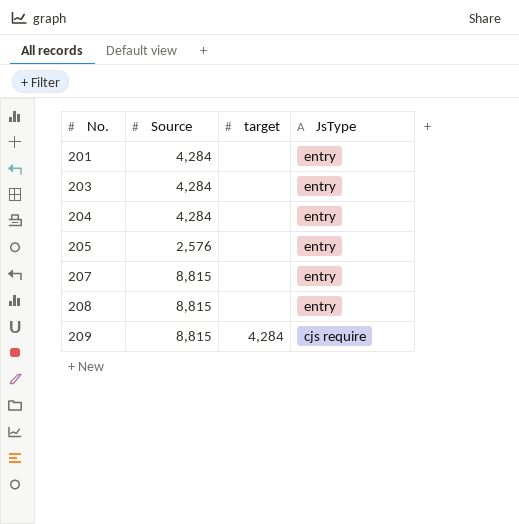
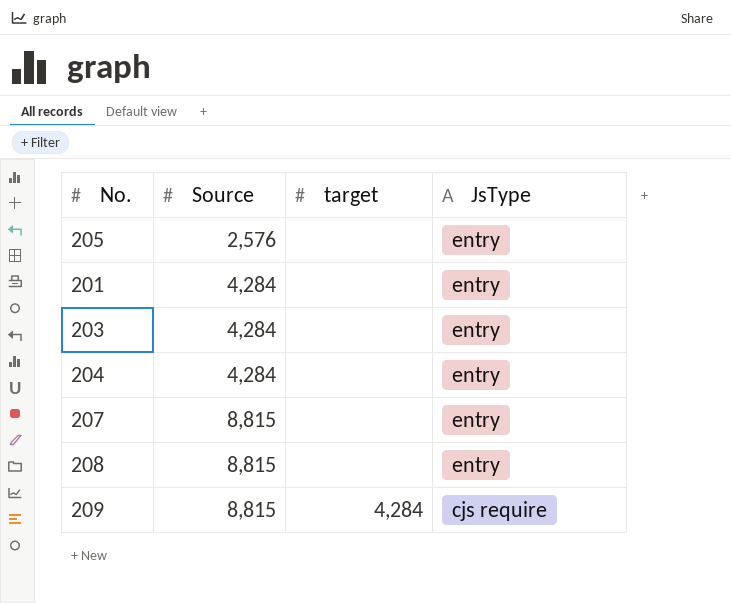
row order: No. ascending -> Source ascending

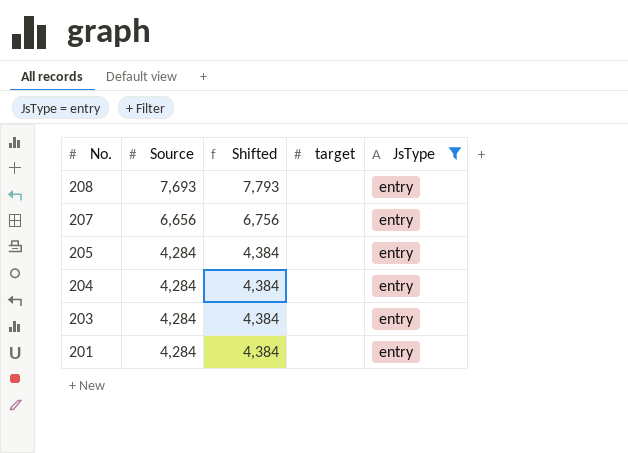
filter: none -> JsType = entry
row order: Source ascending -> No. descending
column Shifted | formula: none -> [Source] + 100
208 | Source: 8,815 -> 7,693
207 | Source: 8,815 -> 6,656
205 | Source: 2,576 -> 4,284

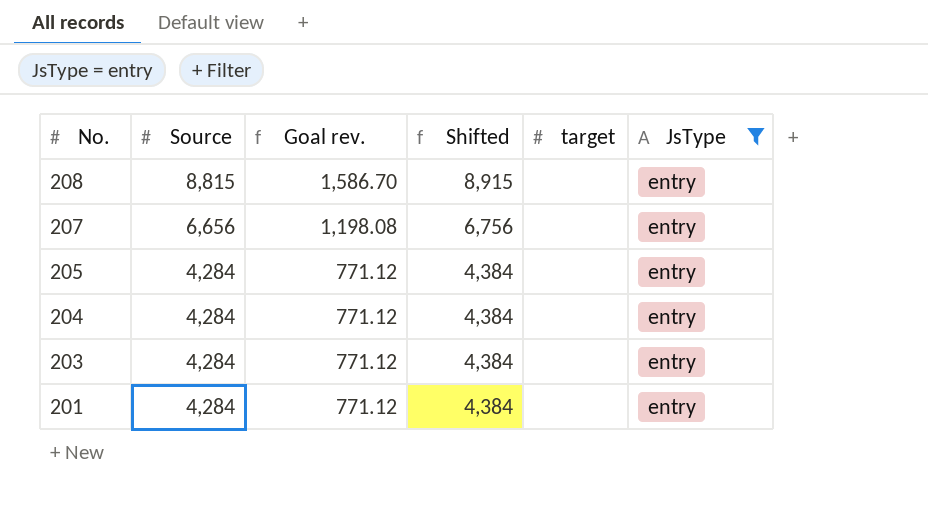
column Goal rev. | formula: none -> [Source] * 0.18
208 | Source: 7,693 -> 8,815
208 | Shifted: 7,793 -> 8,915

